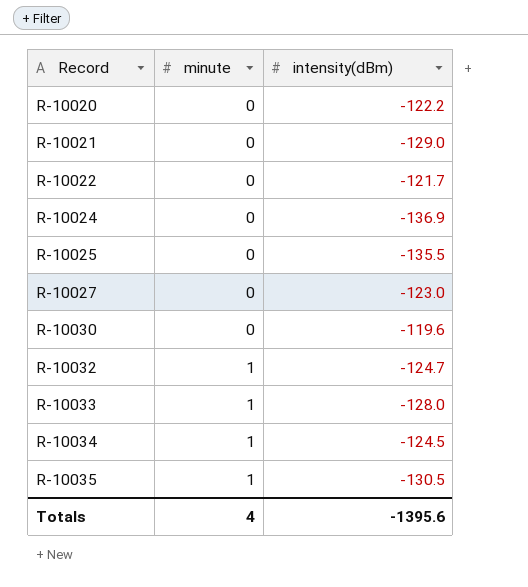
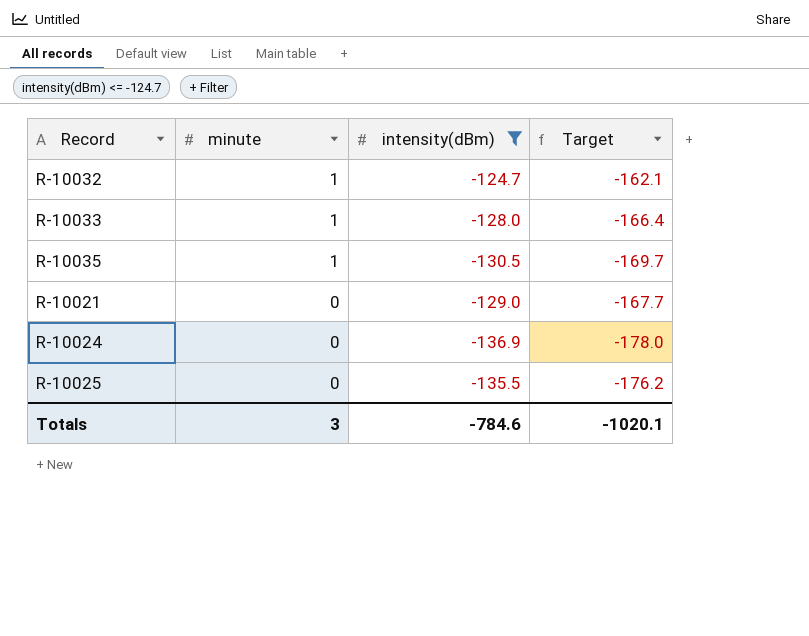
filter: none -> intensity(dBm) <= -124.7
row order: Record ascending -> minute descending
column Target | formula: none -> [intensity(dBm)] * 1.3
Totals | minute: 4 -> 3
Totals | intensity(dBm): -1395.6 -> -784.6

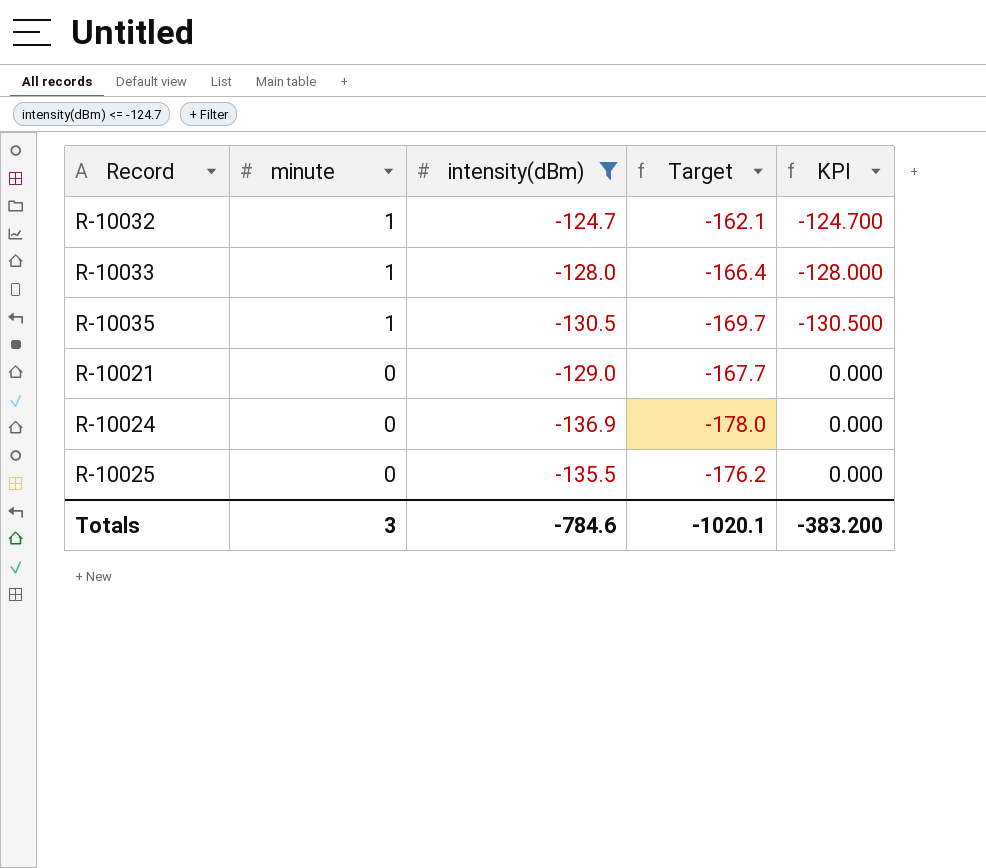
column KPI | formula: none -> [minute] * [intensity(dBm)]

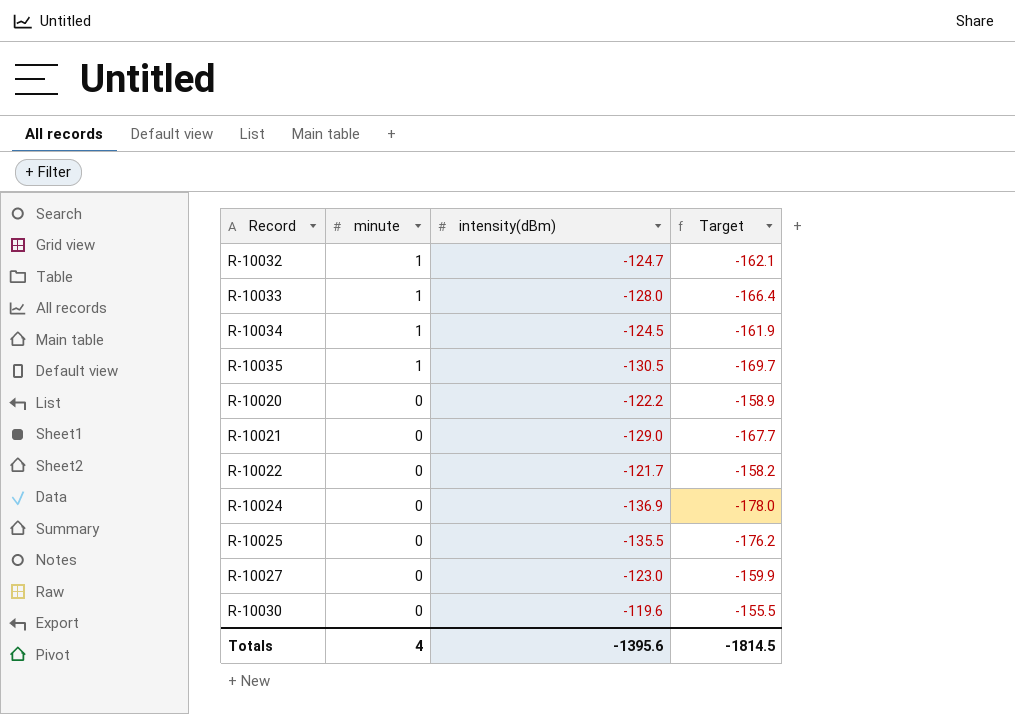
filter: intensity(dBm) <= -124.7 -> none
column KPI | formula: [minute] * [intensity(dBm)] -> none
Totals | minute: 3 -> 4
Totals | intensity(dBm): -784.6 -> -1395.6
Totals | Target: -1020.1 -> -1814.5

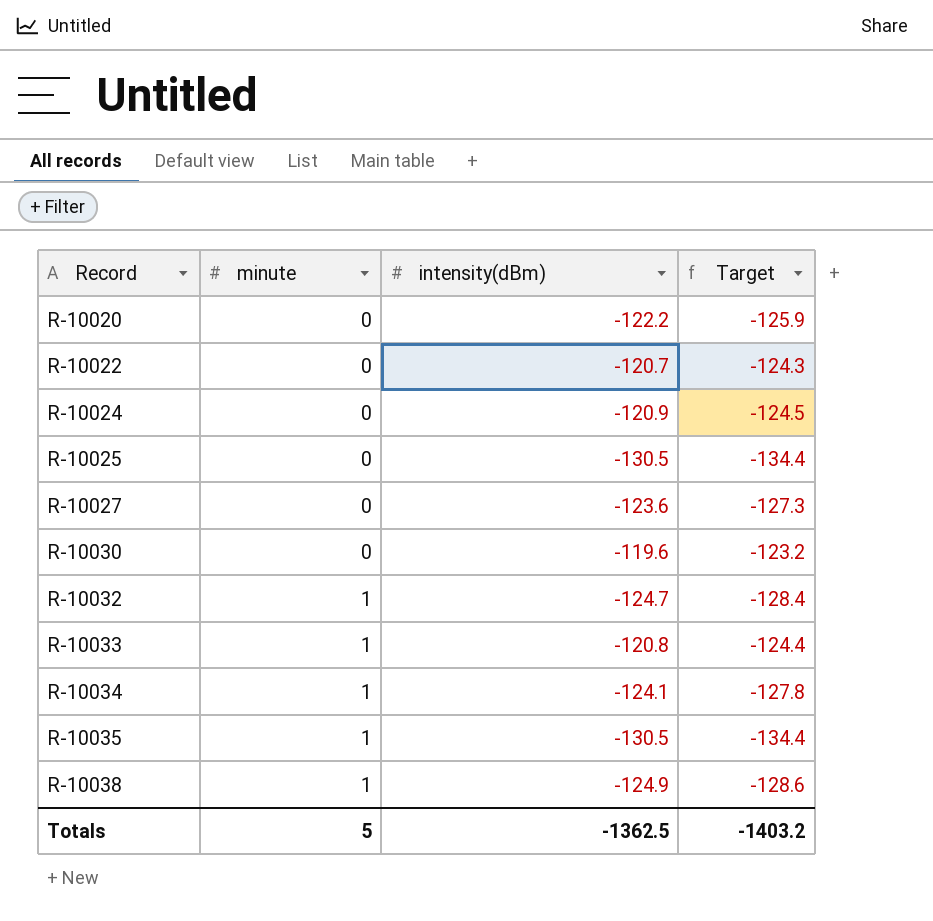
row order: minute descending -> Record ascending
column Target | formula: [intensity(dBm)] * 1.3 -> [intensity(dBm)] * 1.03
row R-10021: 0 | -129.0 | -167.7 -> none
R-10022 | intensity(dBm): -121.7 -> -120.7
R-10024 | intensity(dBm): -136.9 -> -120.9
R-10025 | intensity(dBm): -135.5 -> -130.5
R-10027 | intensity(dBm): -123.0 -> -123.6
R-10033 | intensity(dBm): -128.0 -> -120.8
R-10034 | intensity(dBm): -124.5 -> -124.1
row R-10038: none -> 1 | -124.9 | -128.6
Totals | minute: 4 -> 5
Totals | intensity(dBm): -1395.6 -> -1362.5
Totals | Target: -1814.5 -> -1403.2

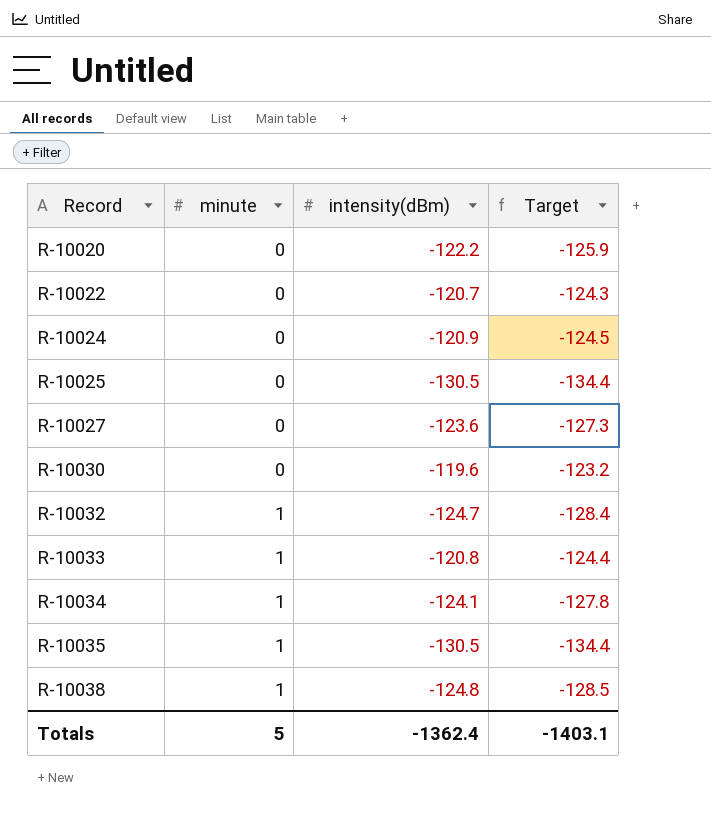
R-10038 | intensity(dBm): -124.9 -> -124.8
R-10038 | Target: -128.6 -> -128.5
Totals | intensity(dBm): -1362.5 -> -1362.4
Totals | Target: -1403.2 -> -1403.1

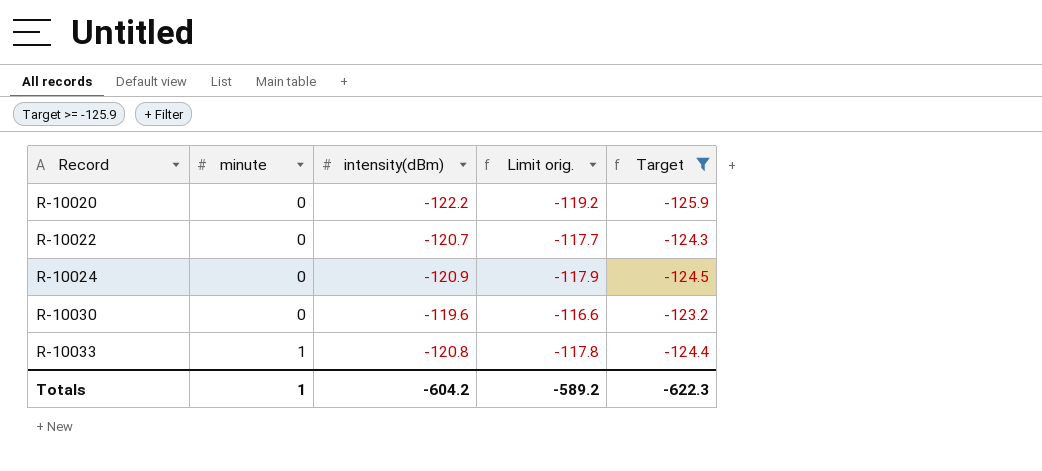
filter: none -> Target >= -125.9
column Limit orig. | formula: none -> [intensity(dBm)] + 3
Totals | minute: 5 -> 1
Totals | intensity(dBm): -1362.4 -> -604.2
Totals | Target: -1403.1 -> -622.3

